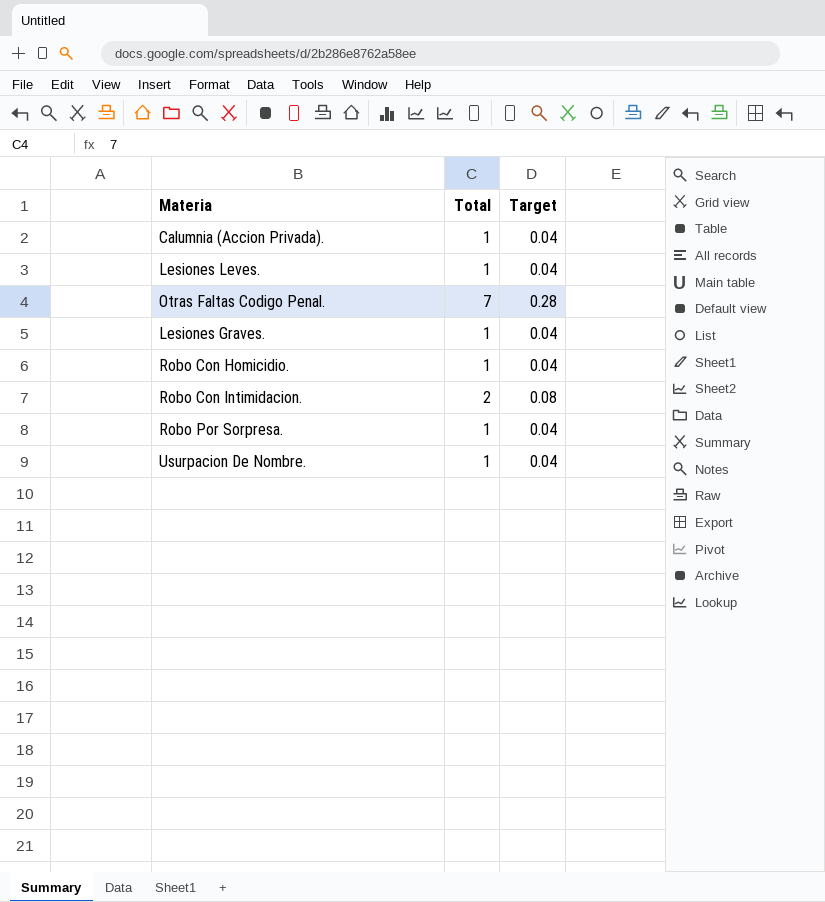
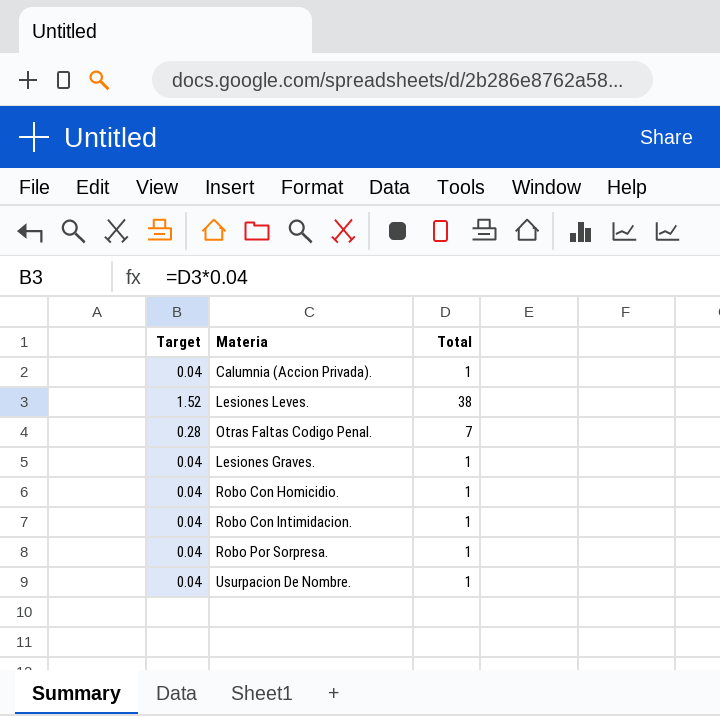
column Target | position: 3 -> 1
Lesiones Leves. | Target: 0.04 -> 1.52
Lesiones Leves. | Total: 1 -> 38
Robo Con Intimidacion. | Target: 0.08 -> 0.04
Robo Con Intimidacion. | Total: 2 -> 1

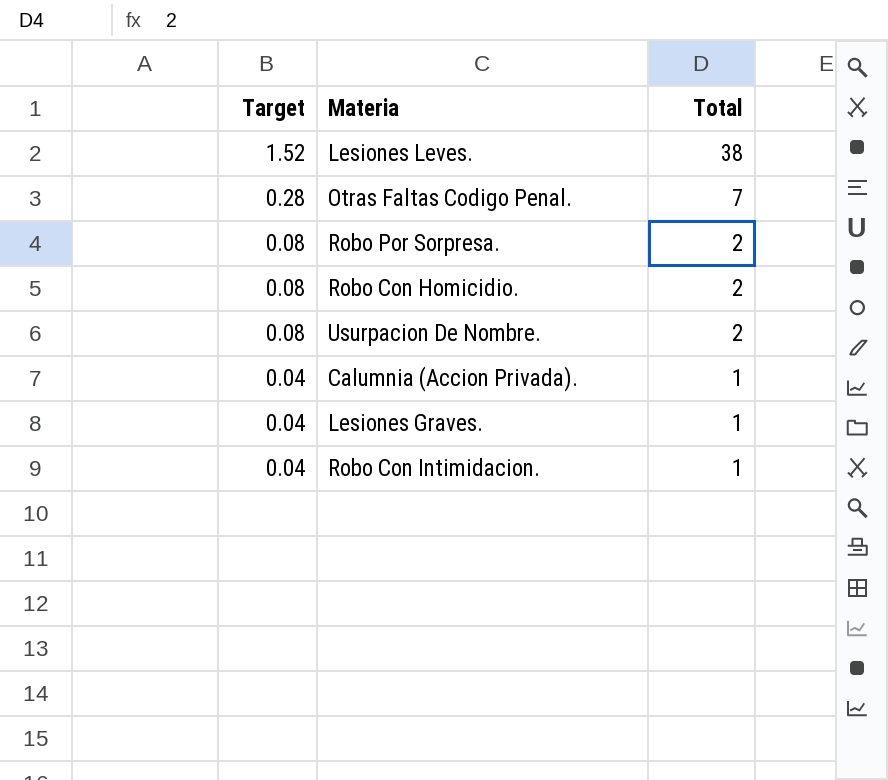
row order: none -> Target descending
Robo Por Sorpresa. | Target: 0.04 -> 0.08
Robo Por Sorpresa. | Total: 1 -> 2
Robo Con Homicidio. | Target: 0.04 -> 0.08
Robo Con Homicidio. | Total: 1 -> 2
Usurpacion De Nombre. | Target: 0.04 -> 0.08
Usurpacion De Nombre. | Total: 1 -> 2

